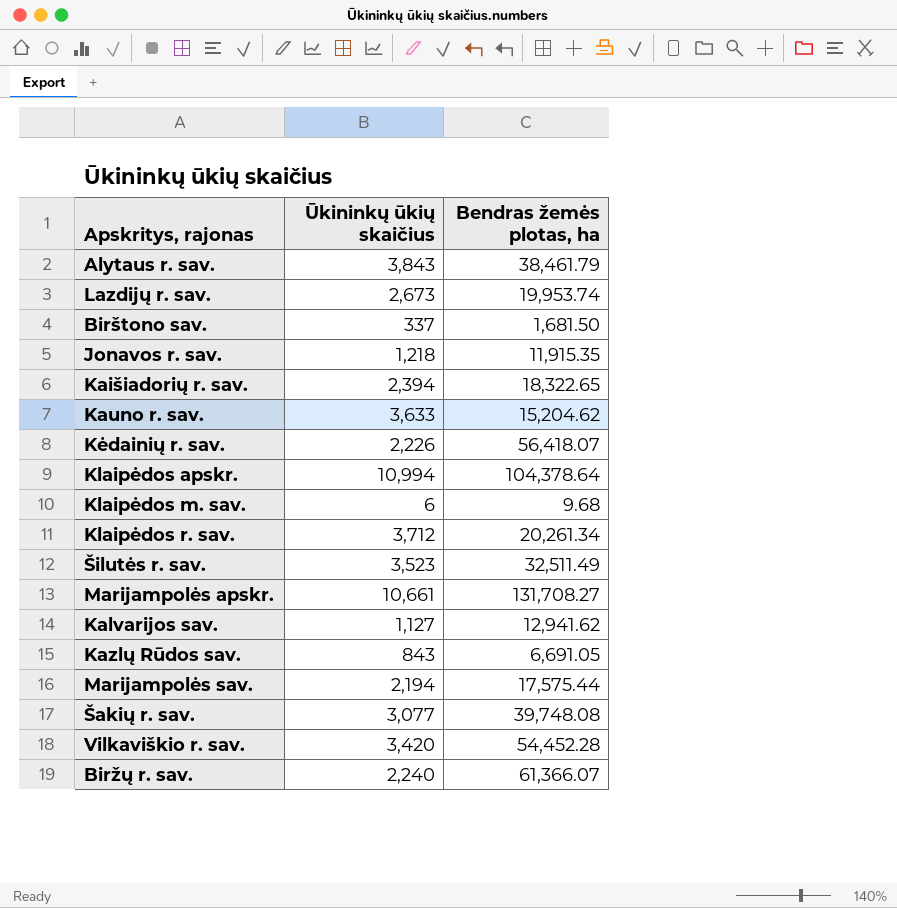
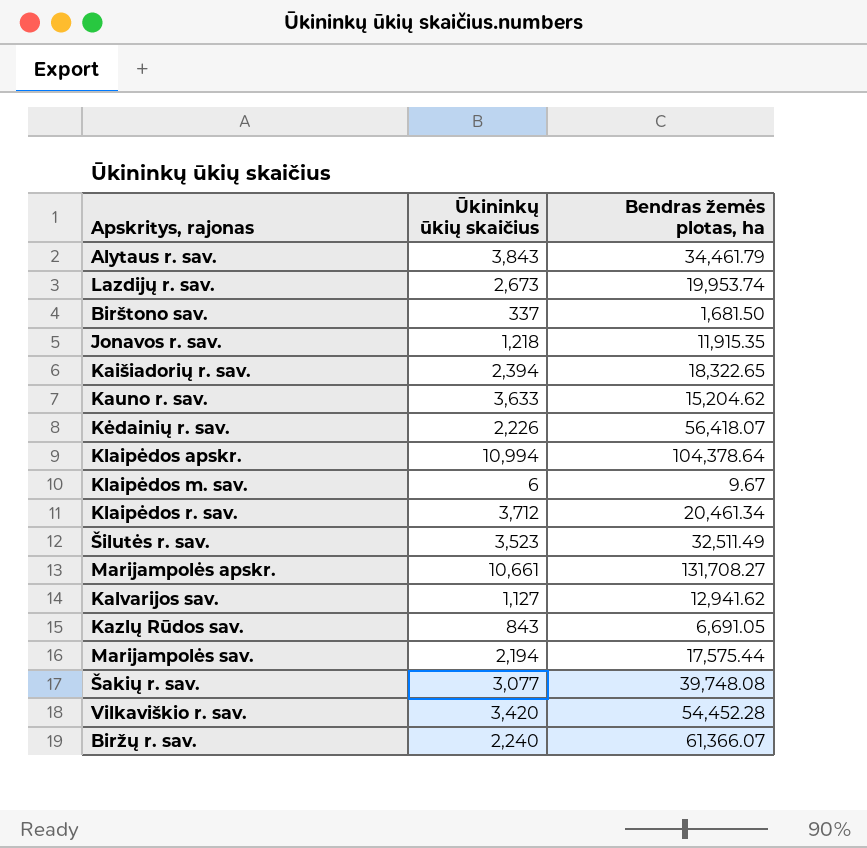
Alytaus r. sav. | Bendras žemės plotas, ha: 38,461.79 -> 34,461.79
Klaipėdos m. sav. | Bendras žemės plotas, ha: 9.68 -> 9.67
Klaipėdos r. sav. | Bendras žemės plotas, ha: 20,261.34 -> 20,461.34

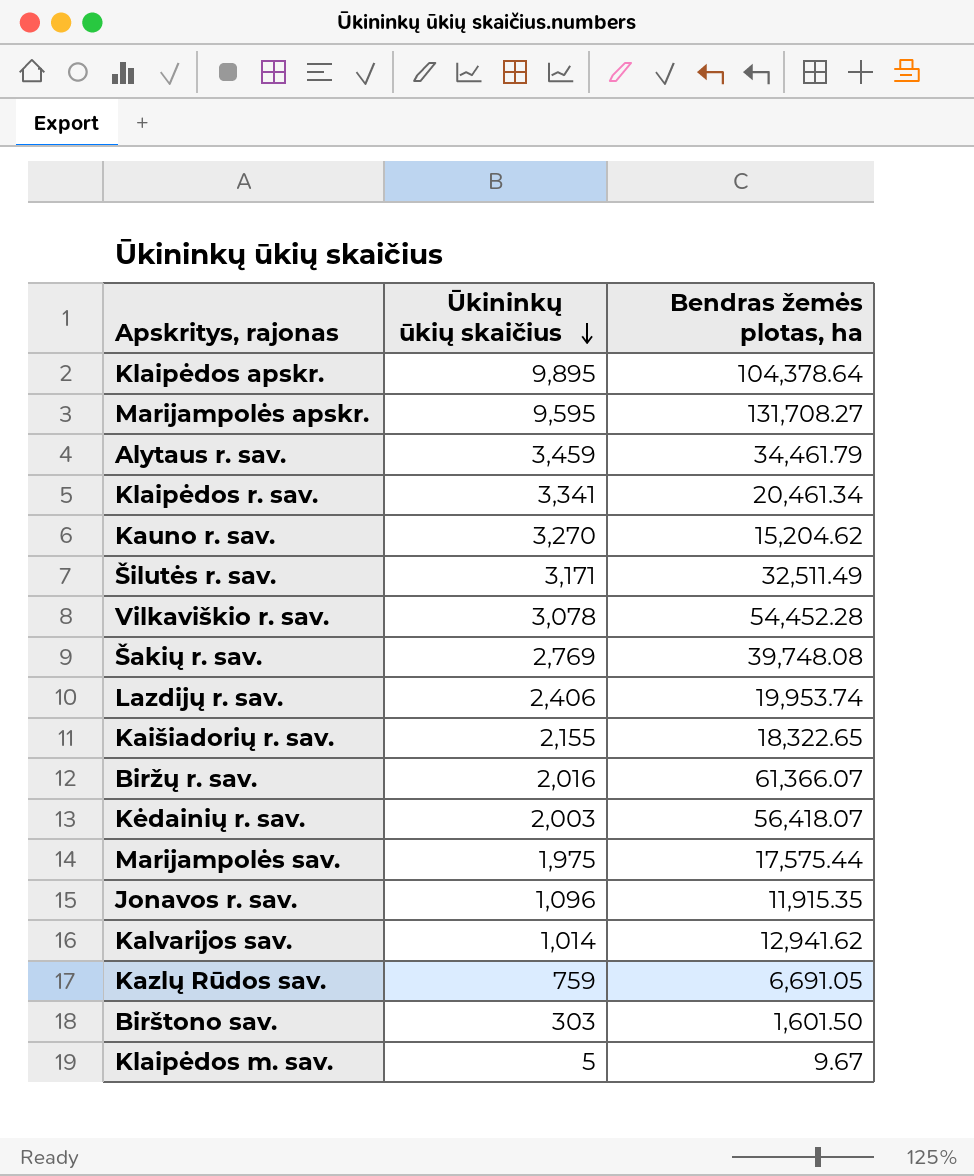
row order: none -> Ūkininkų ūkių skaičius descending
Klaipėdos apskr. | Ūkininkų ūkių skaičius: 10,994 -> 9,895
Marijampolės apskr. | Ūkininkų ūkių skaičius: 10,661 -> 9,595
Alytaus r. sav. | Ūkininkų ūkių skaičius: 3,843 -> 3,459
Klaipėdos r. sav. | Ūkininkų ūkių skaičius: 3,712 -> 3,341
Kauno r. sav. | Ūkininkų ūkių skaičius: 3,633 -> 3,270
Šilutės r. sav. | Ūkininkų ūkių skaičius: 3,523 -> 3,171
Vilkaviškio r. sav. | Ūkininkų ūkių skaičius: 3,420 -> 3,078
Šakių r. sav. | Ūkininkų ūkių skaičius: 3,077 -> 2,769
Lazdijų r. sav. | Ūkininkų ūkių skaičius: 2,673 -> 2,406
Kaišiadorių r. sav. | Ūkininkų ūkių skaičius: 2,394 -> 2,155
Biržų r. sav. | Ūkininkų ūkių skaičius: 2,240 -> 2,016
Kėdainių r. sav. | Ūkininkų ūkių skaičius: 2,226 -> 2,003
Marijampolės sav. | Ūkininkų ūkių skaičius: 2,194 -> 1,975
Jonavos r. sav. | Ūkininkų ūkių skaičius: 1,218 -> 1,096
Kalvarijos sav. | Ūkininkų ūkių skaičius: 1,127 -> 1,014
Kazlų Rūdos sav. | Ūkininkų ūkių skaičius: 843 -> 759
Birštono sav. | Ūkininkų ūkių skaičius: 337 -> 303
Birštono sav. | Bendras žemės plotas, ha: 1,681.50 -> 1,601.50
Klaipėdos m. sav. | Ūkininkų ūkių skaičius: 6 -> 5

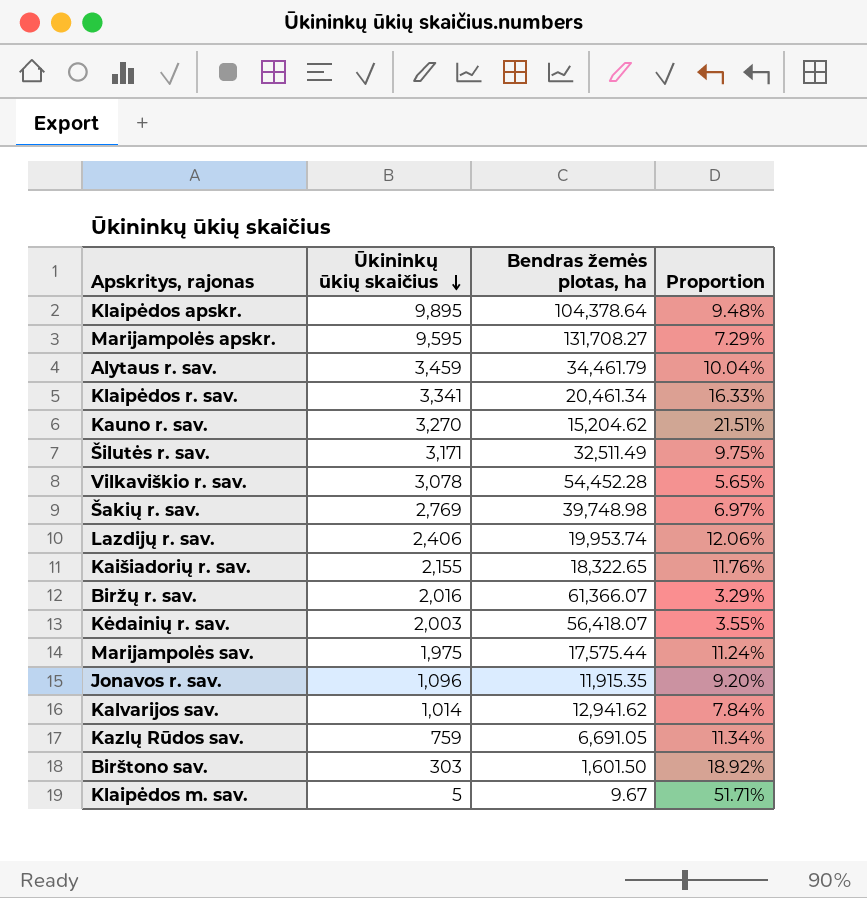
column Proportion | formula: none -> [Ūkininkų ūkių skaičius] / [Bendras žemės plotas, ha]
Šakių r. sav. | Bendras žemės plotas, ha: 39,748.08 -> 39,748.98

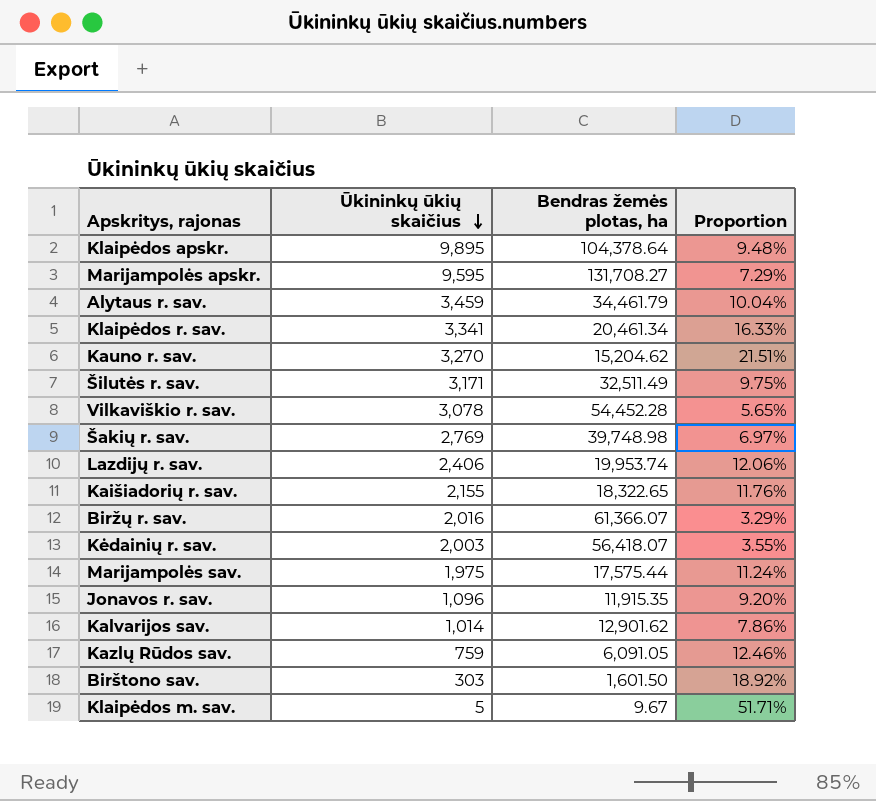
Kalvarijos sav. | Bendras žemės plotas, ha: 12,941.62 -> 12,901.62
Kalvarijos sav. | Proportion: 7.84% -> 7.86%
Kazlų Rūdos sav. | Bendras žemės plotas, ha: 6,691.05 -> 6,091.05
Kazlų Rūdos sav. | Proportion: 11.34% -> 12.46%

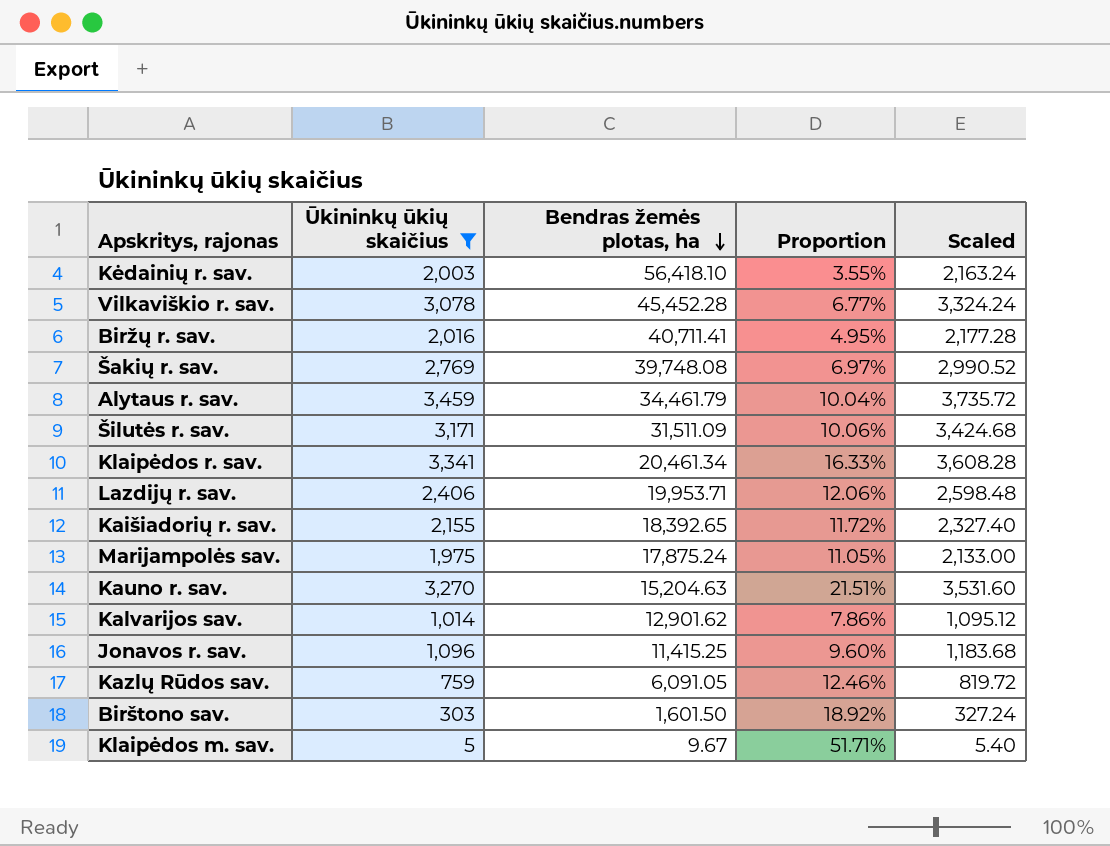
filter: none -> Ūkininkų ūkių skaičius <= 3,459
row order: Ūkininkų ūkių skaičius descending -> Bendras žemės plotas, ha descending
column Scaled | formula: none -> [Ūkininkų ūkių skaičius] * 1.08
Kėdainių r. sav. | Bendras žemės plotas, ha: 56,418.07 -> 56,418.10
Vilkaviškio r. sav. | Bendras žemės plotas, ha: 54,452.28 -> 45,452.28
Vilkaviškio r. sav. | Proportion: 5.65% -> 6.77%
Biržų r. sav. | Bendras žemės plotas, ha: 61,366.07 -> 40,711.41
Biržų r. sav. | Proportion: 3.29% -> 4.95%
Šakių r. sav. | Bendras žemės plotas, ha: 39,748.98 -> 39,748.08
Šilutės r. sav. | Bendras žemės plotas, ha: 32,511.49 -> 31,511.09
Šilutės r. sav. | Proportion: 9.75% -> 10.06%
Lazdijų r. sav. | Bendras žemės plotas, ha: 19,953.74 -> 19,953.71
Kaišiadorių r. sav. | Bendras žemės plotas, ha: 18,322.65 -> 18,392.65
Kaišiadorių r. sav. | Proportion: 11.76% -> 11.72%
Marijampolės sav. | Bendras žemės plotas, ha: 17,575.44 -> 17,875.24
Marijampolės sav. | Proportion: 11.24% -> 11.05%
Kauno r. sav. | Bendras žemės plotas, ha: 15,204.62 -> 15,204.63
Jonavos r. sav. | Bendras žemės plotas, ha: 11,915.35 -> 11,415.25
Jonavos r. sav. | Proportion: 9.20% -> 9.60%

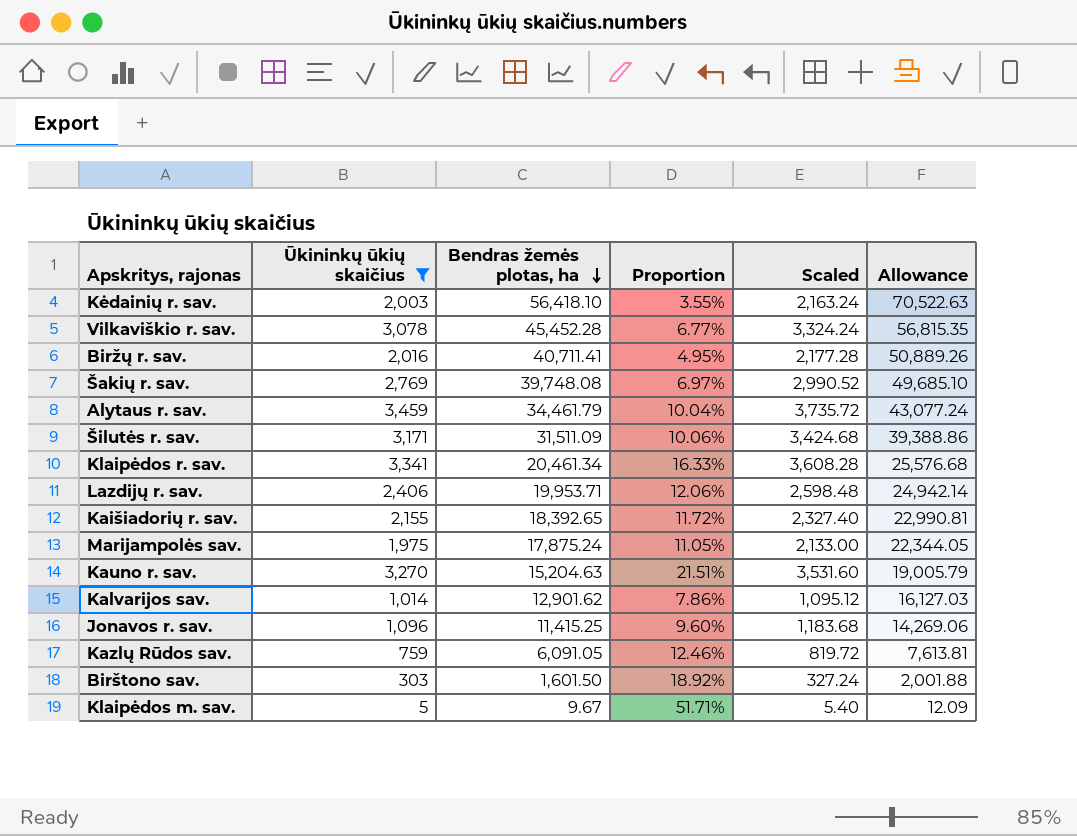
column Allowance | formula: none -> [Bendras žemės plotas, ha] * 1.25

